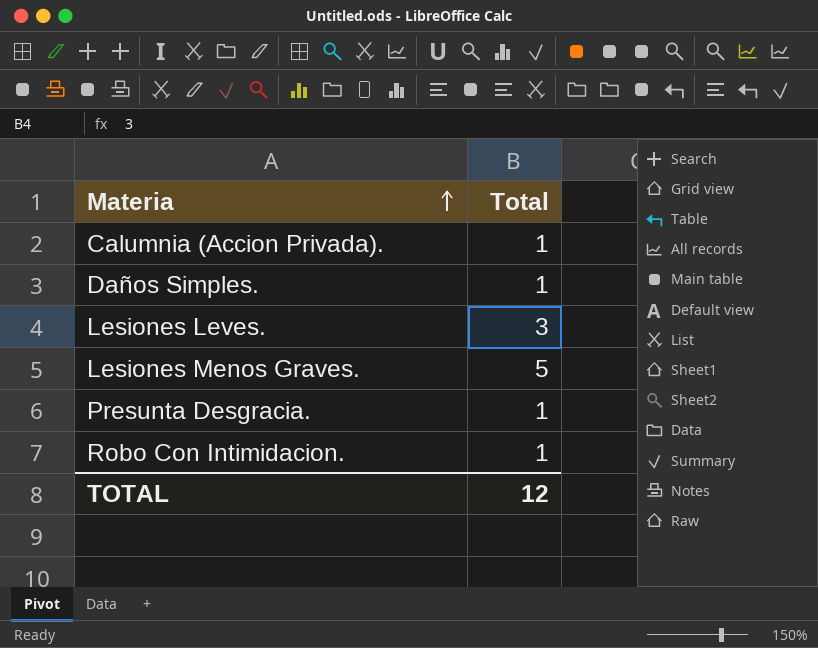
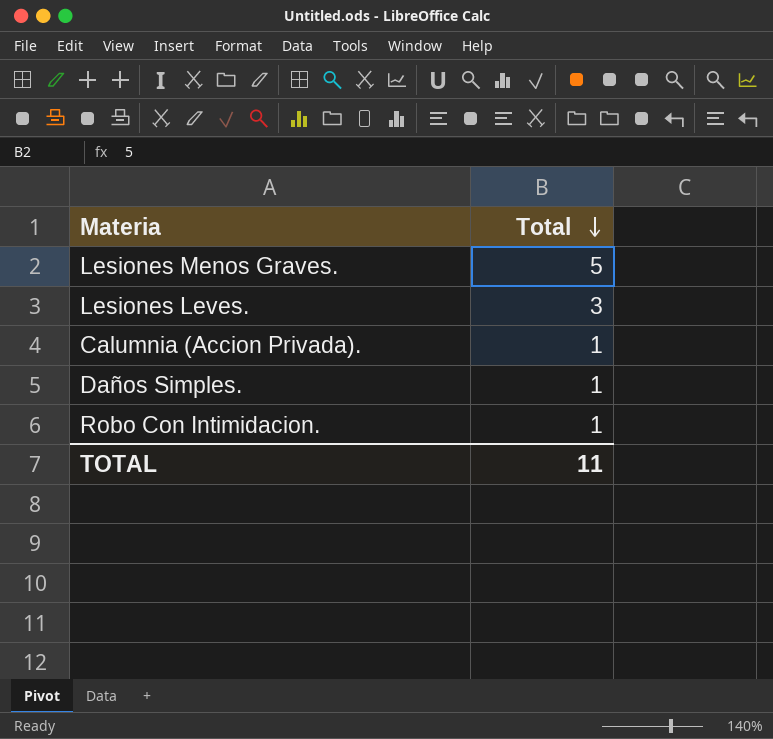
row order: Materia ascending -> Total descending
row Presunta Desgracia.: 1 -> none
TOTAL | Total: 12 -> 11

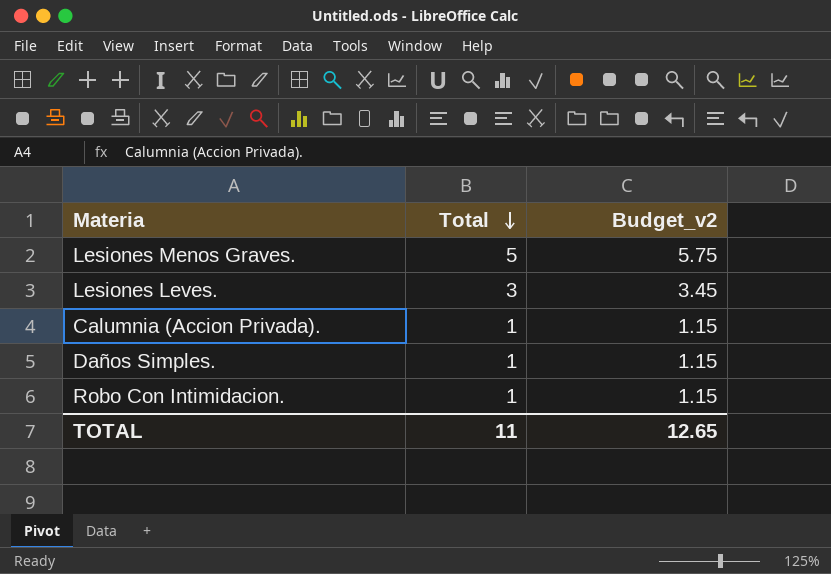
column Budget_v2 | formula: none -> [Total] * 1.15

